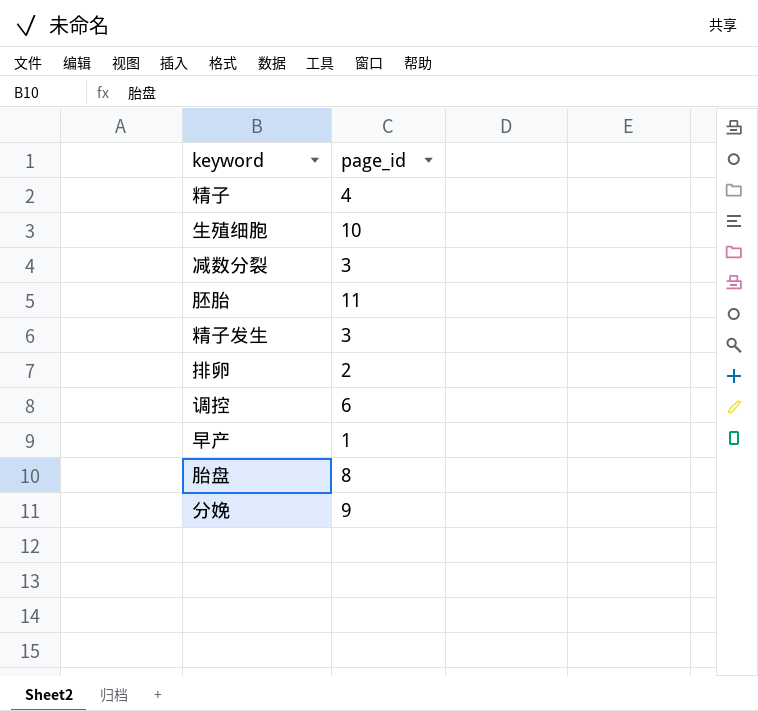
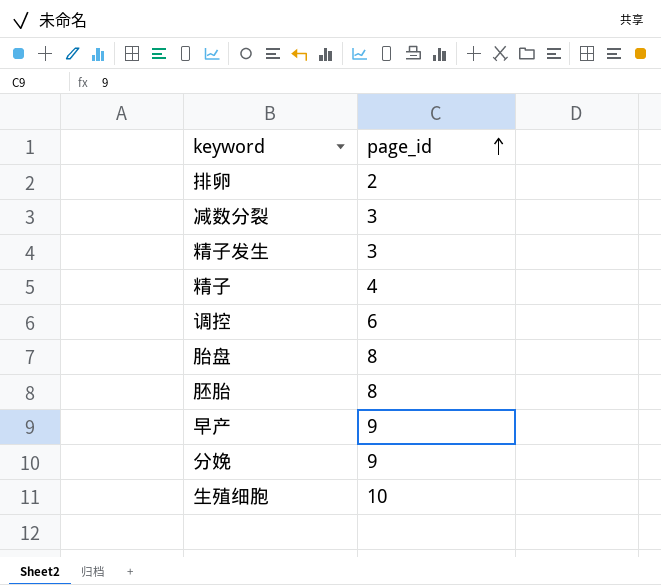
row order: none -> page_id ascending
胚胎 | page_id: 11 -> 8
早产 | page_id: 1 -> 9

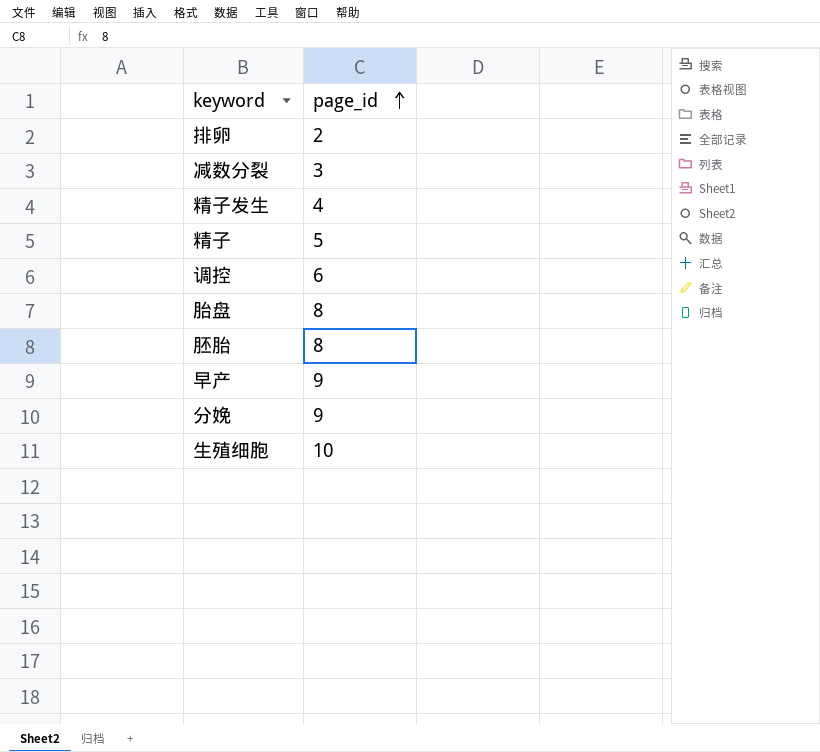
精子发生 | page_id: 3 -> 4
精子 | page_id: 4 -> 5

